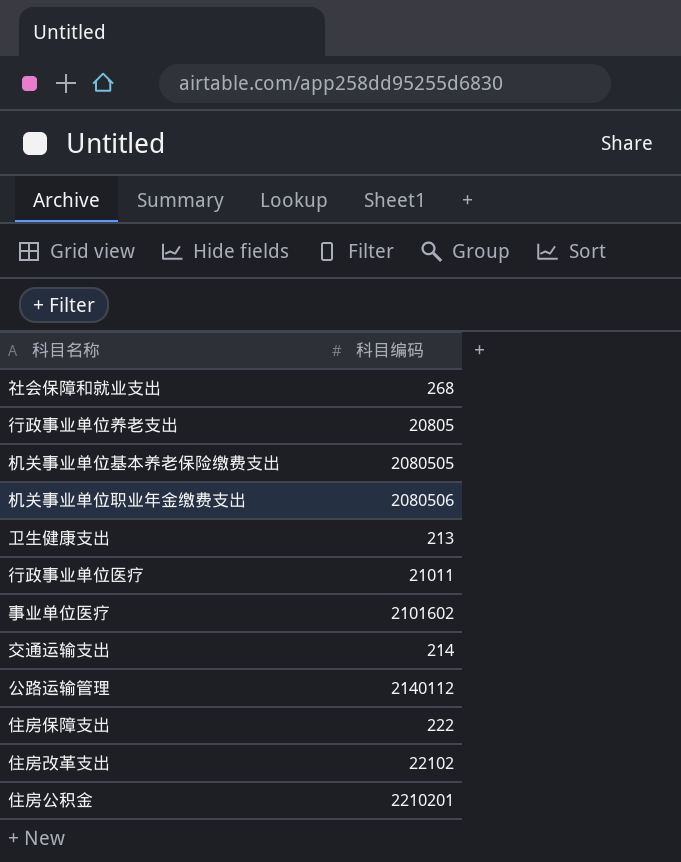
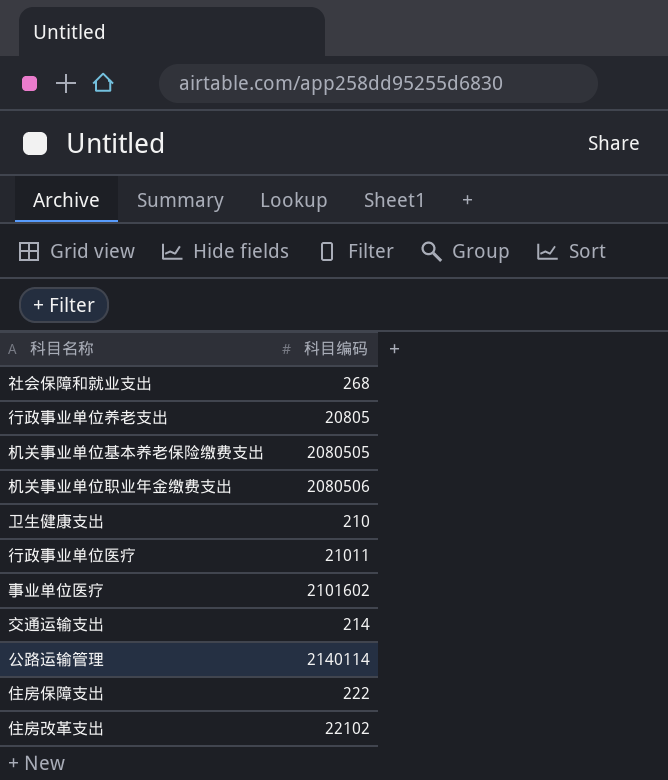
row 住房公积金: 2210201 -> none
卫生健康支出 | 科目编码: 213 -> 210
公路运输管理 | 科目编码: 2140112 -> 2140114

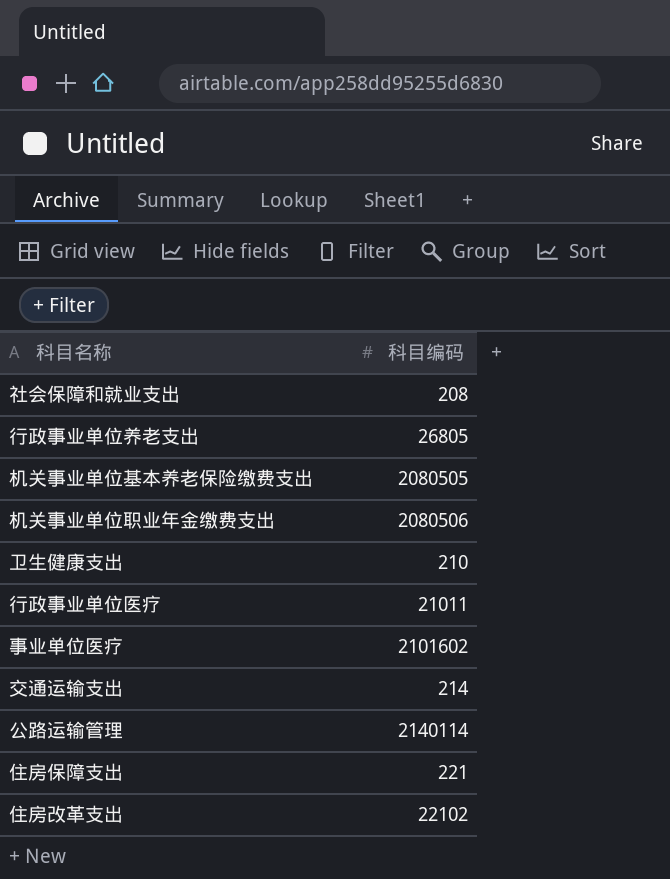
社会保障和就业支出 | 科目编码: 268 -> 208
行政事业单位养老支出 | 科目编码: 20805 -> 26805
住房保障支出 | 科目编码: 222 -> 221

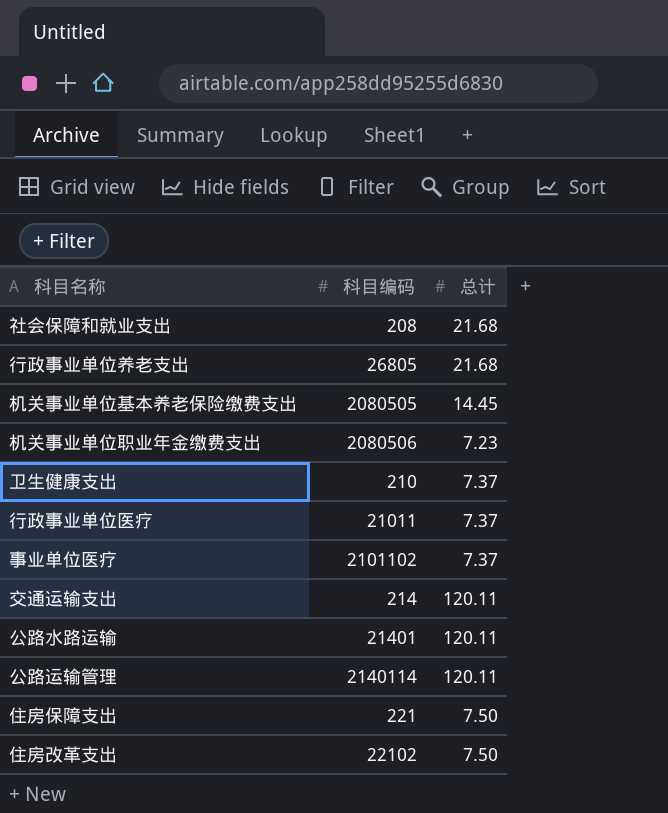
column 总计 | position: none -> 3
事业单位医疗 | 科目编码: 2101602 -> 2101102
row 公路水路运输: none -> 21401 | 120.11

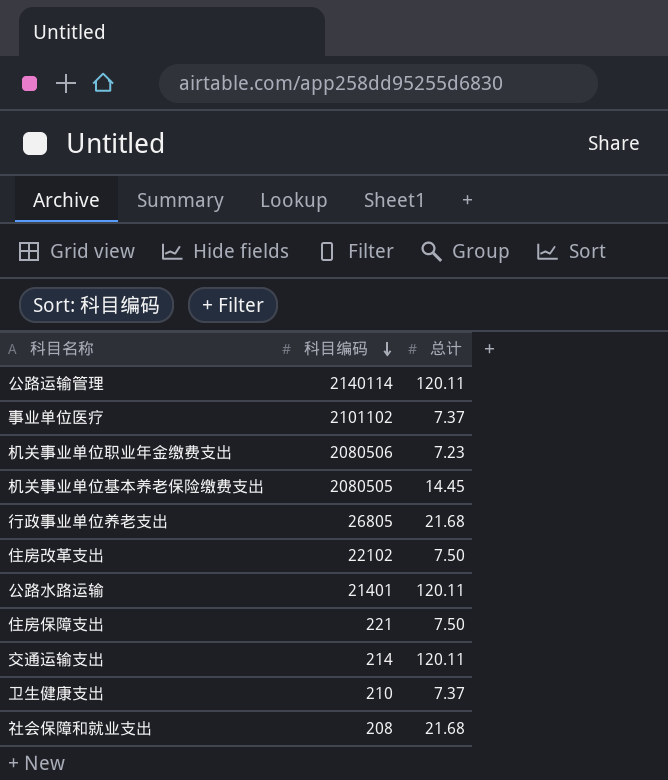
row order: none -> 科目编码 descending
row 行政事业单位医疗: 21011 | 7.37 -> none

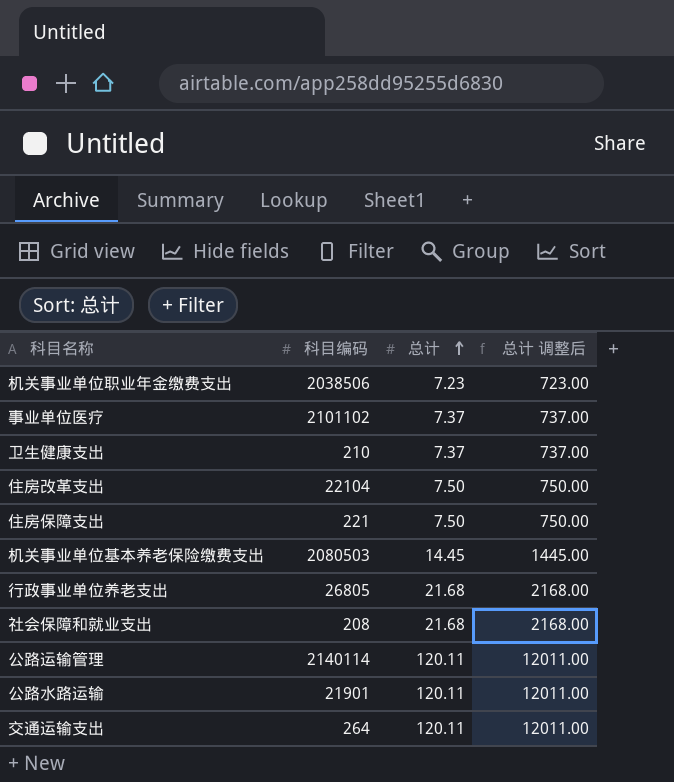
row order: 科目编码 descending -> 总计 ascending
column 总计 调整后 | formula: none -> [总计] * 100
机关事业单位职业年金缴费支出 | 科目编码: 2080506 -> 2038506
住房改革支出 | 科目编码: 22102 -> 22104
机关事业单位基本养老保险缴费支出 | 科目编码: 2080505 -> 2080503
公路水路运输 | 科目编码: 21401 -> 21901
交通运输支出 | 科目编码: 214 -> 264

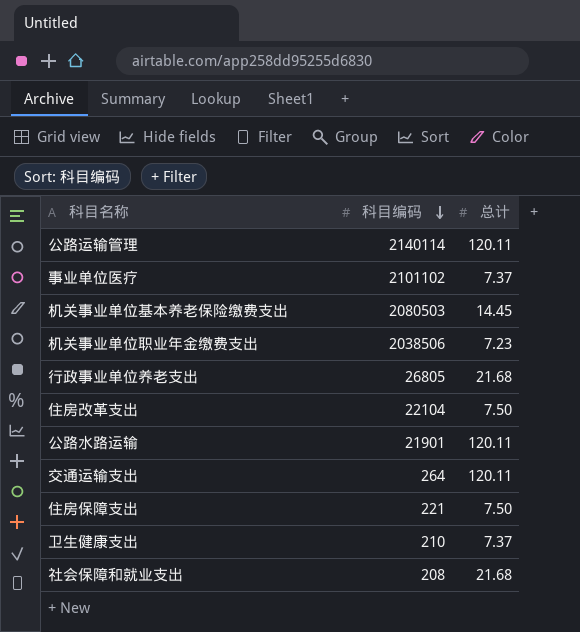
row order: 总计 ascending -> 科目编码 descending
column 总计 调整后 | formula: [总计] * 100 -> none

